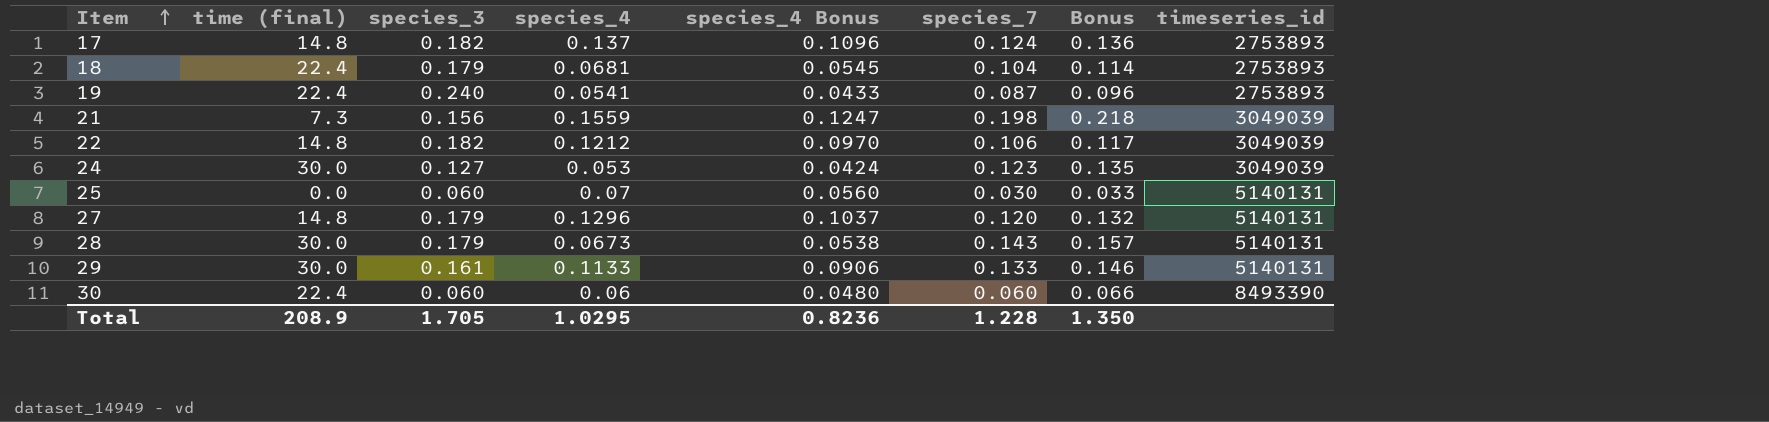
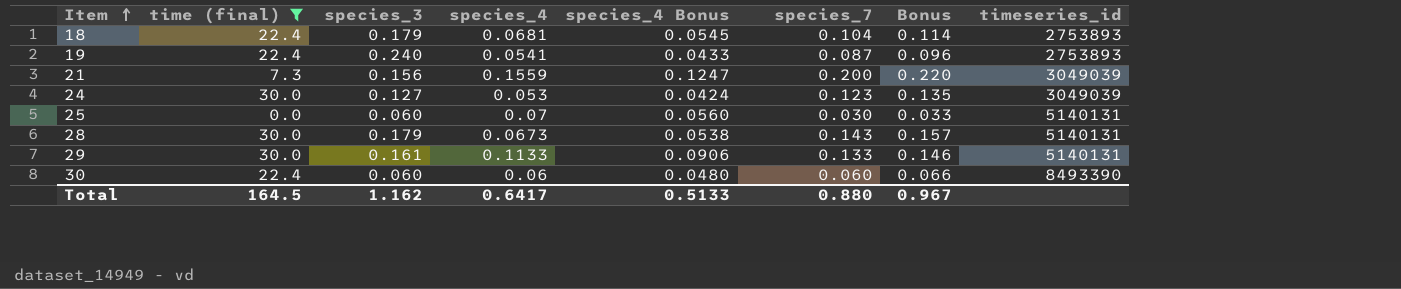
filter: none -> time (final) != 14.8
21 | species_7: 0.198 -> 0.200
21 | Bonus: 0.218 -> 0.220
Total | time (final): 208.9 -> 164.5
Total | species_3: 1.705 -> 1.162
Total | species_4: 1.0295 -> 0.6417
Total | species_4 Bonus: 0.8236 -> 0.5133
Total | species_7: 1.228 -> 0.880
Total | Bonus: 1.350 -> 0.967

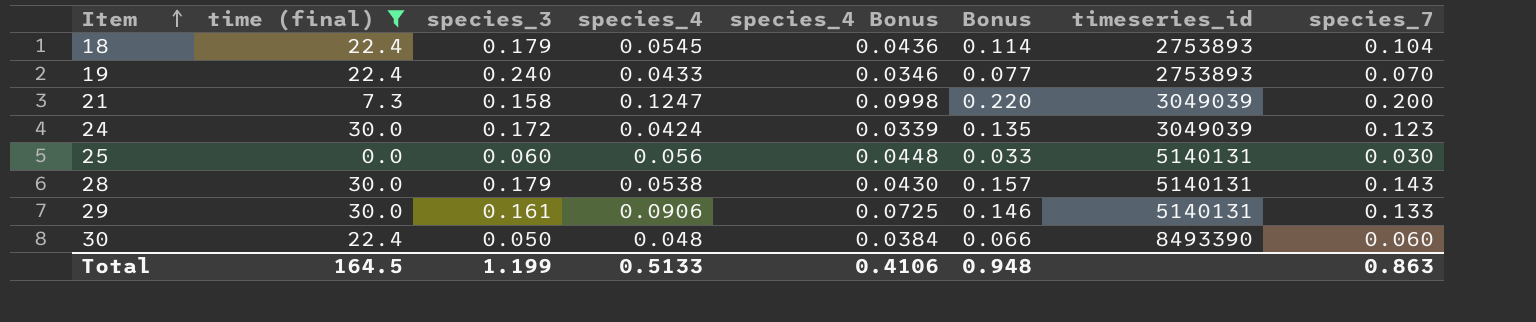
column species_7 | position: 6 -> 8
18 | species_4: 0.0681 -> 0.0545
18 | species_4 Bonus: 0.0545 -> 0.0436
19 | species_4: 0.0541 -> 0.0433
19 | species_4 Bonus: 0.0433 -> 0.0346
19 | Bonus: 0.096 -> 0.077
19 | species_7: 0.087 -> 0.070
21 | species_3: 0.156 -> 0.158
21 | species_4: 0.1559 -> 0.1247
21 | species_4 Bonus: 0.1247 -> 0.0998
24 | species_3: 0.127 -> 0.172
24 | species_4: 0.053 -> 0.0424
24 | species_4 Bonus: 0.0424 -> 0.0339
25 | species_4: 0.07 -> 0.056
25 | species_4 Bonus: 0.0560 -> 0.0448
28 | species_4: 0.0673 -> 0.0538
28 | species_4 Bonus: 0.0538 -> 0.0430
29 | species_4: 0.1133 -> 0.0906
29 | species_4 Bonus: 0.0906 -> 0.0725
30 | species_3: 0.060 -> 0.050
30 | species_4: 0.06 -> 0.048
30 | species_4 Bonus: 0.0480 -> 0.0384
Total | species_3: 1.162 -> 1.199
Total | species_4: 0.6417 -> 0.5133
Total | species_4 Bonus: 0.5133 -> 0.4106
Total | Bonus: 0.967 -> 0.948
Total | species_7: 0.880 -> 0.863

